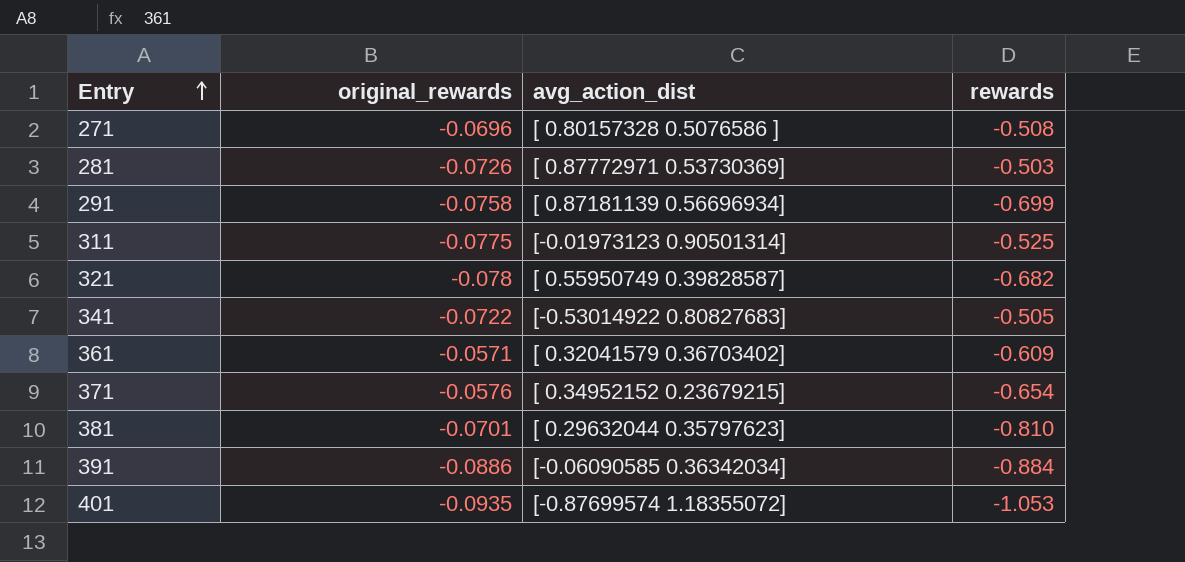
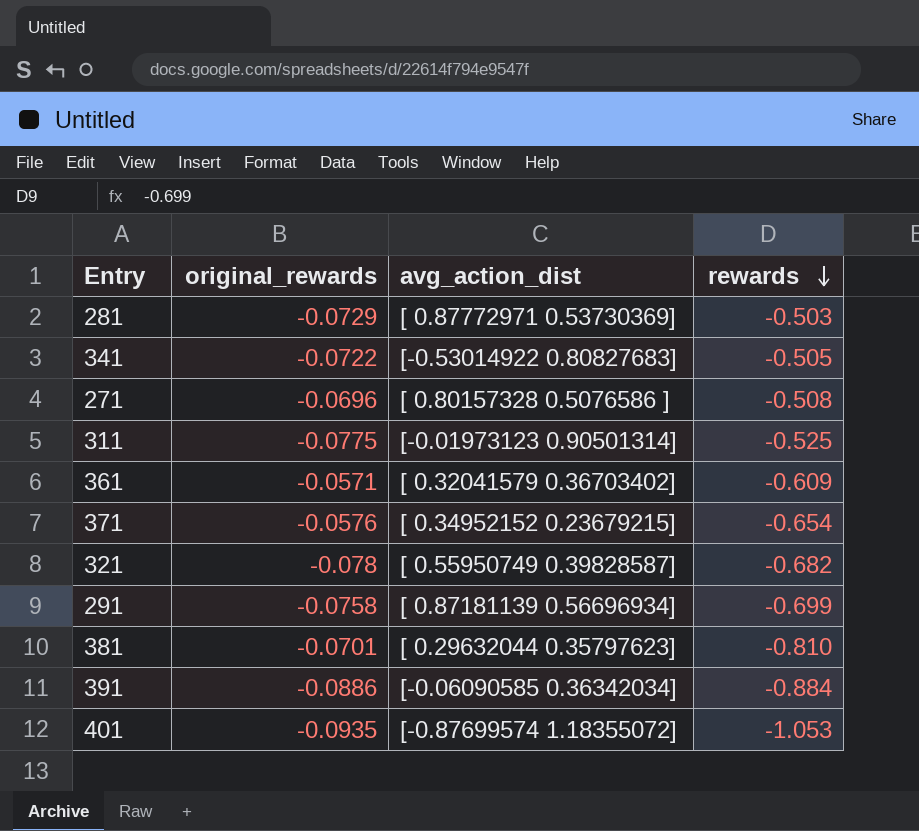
row order: Entry ascending -> rewards descending
281 | original_rewards: -0.0726 -> -0.0729

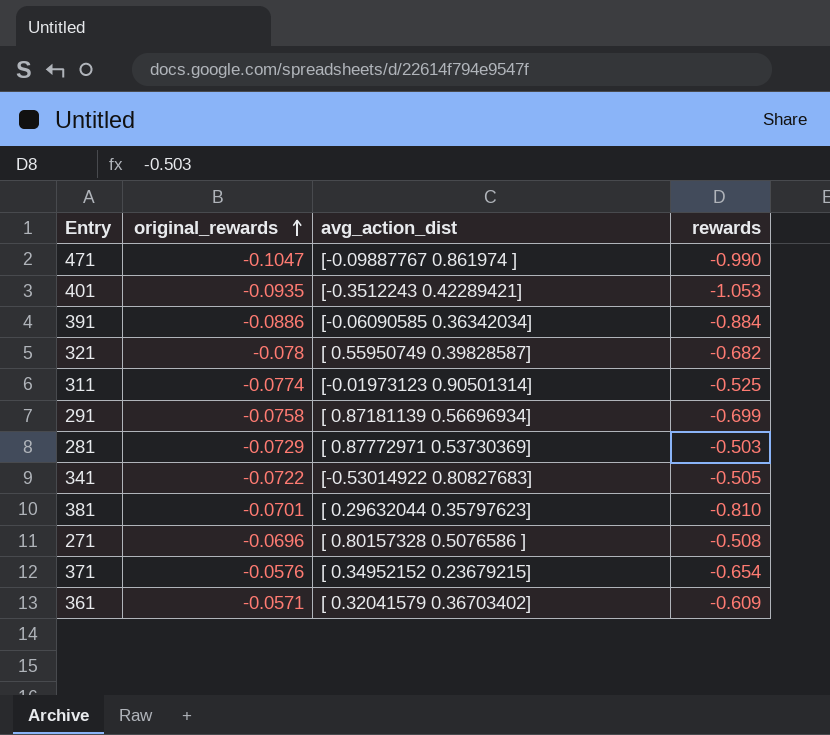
row order: rewards descending -> original_rewards ascending
row 471: none -> -0.1047 | [-0.09887767 0.861974 ] | -0.990
401 | avg_action_dist: [-0.87699574 1.18355072] -> [-0.3512243 0.42289421]
311 | original_rewards: -0.0775 -> -0.0774

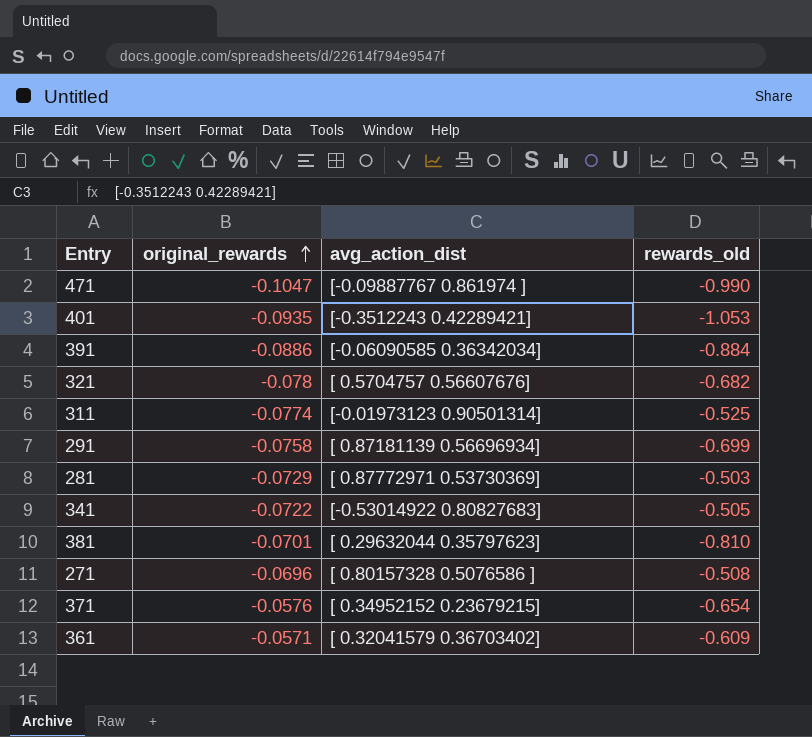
column name: rewards -> rewards_old
321 | avg_action_dist: [ 0.55950749 0.39828587] -> [ 0.5704757 0.56607676]

